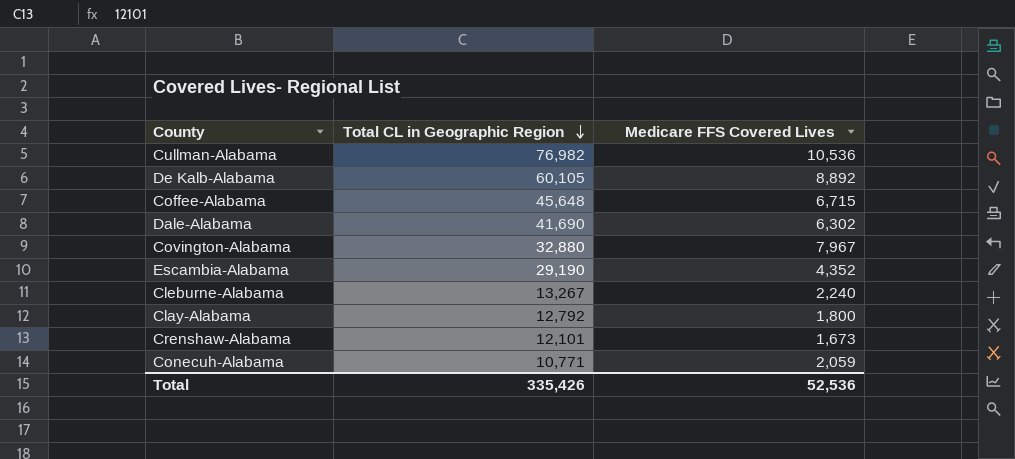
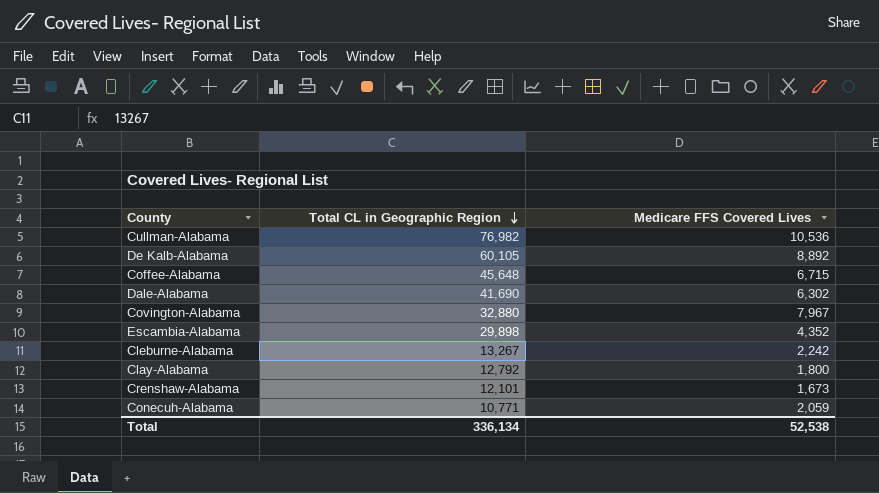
Escambia-Alabama | Total CL in Geographic Region: 29,190 -> 29,898
Cleburne-Alabama | Medicare FFS Covered Lives: 2,240 -> 2,242
Total | Total CL in Geographic Region: 335,426 -> 336,134
Total | Medicare FFS Covered Lives: 52,536 -> 52,538

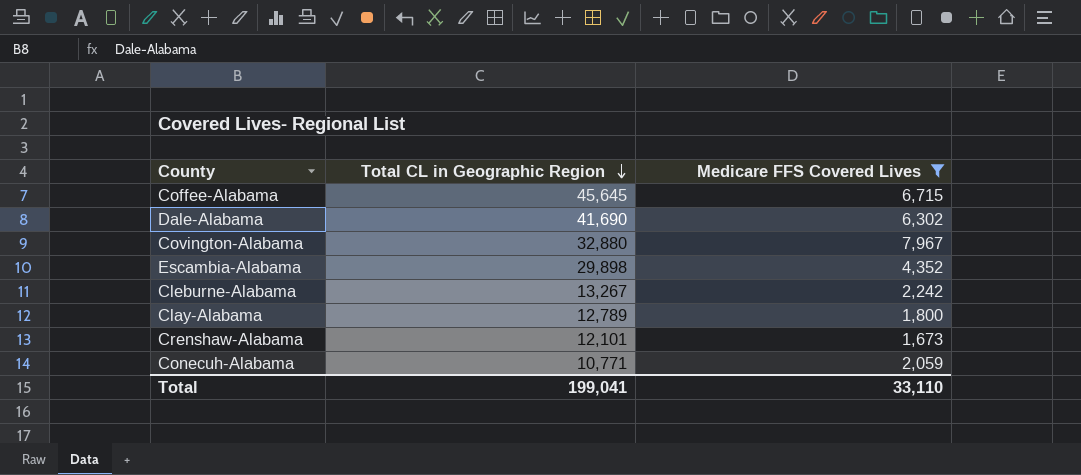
filter: none -> Medicare FFS Covered Lives <= 7,967
Coffee-Alabama | Total CL in Geographic Region: 45,648 -> 45,645
Clay-Alabama | Total CL in Geographic Region: 12,792 -> 12,789
Total | Total CL in Geographic Region: 336,134 -> 199,041
Total | Medicare FFS Covered Lives: 52,538 -> 33,110

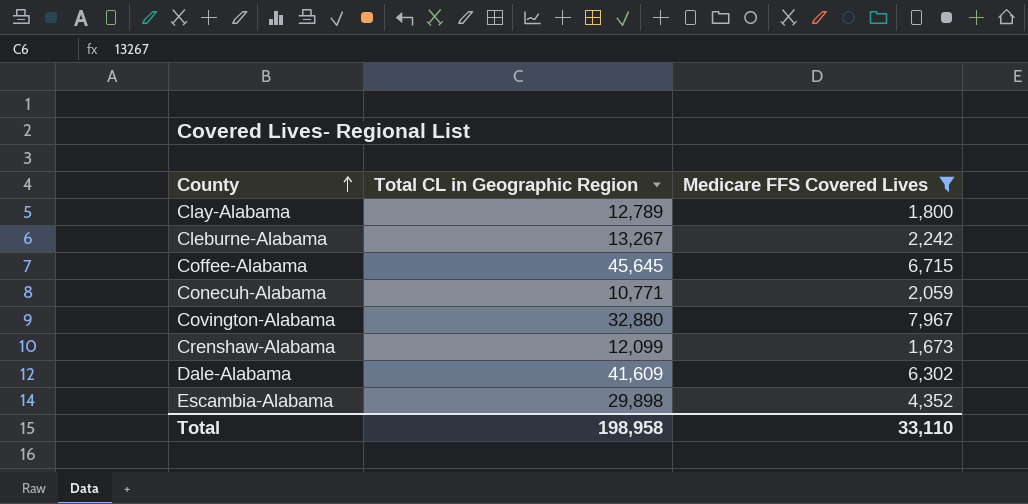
row order: Total CL in Geographic Region descending -> County ascending
Crenshaw-Alabama | Total CL in Geographic Region: 12,101 -> 12,099
Dale-Alabama | Total CL in Geographic Region: 41,690 -> 41,609
Total | Total CL in Geographic Region: 199,041 -> 198,958

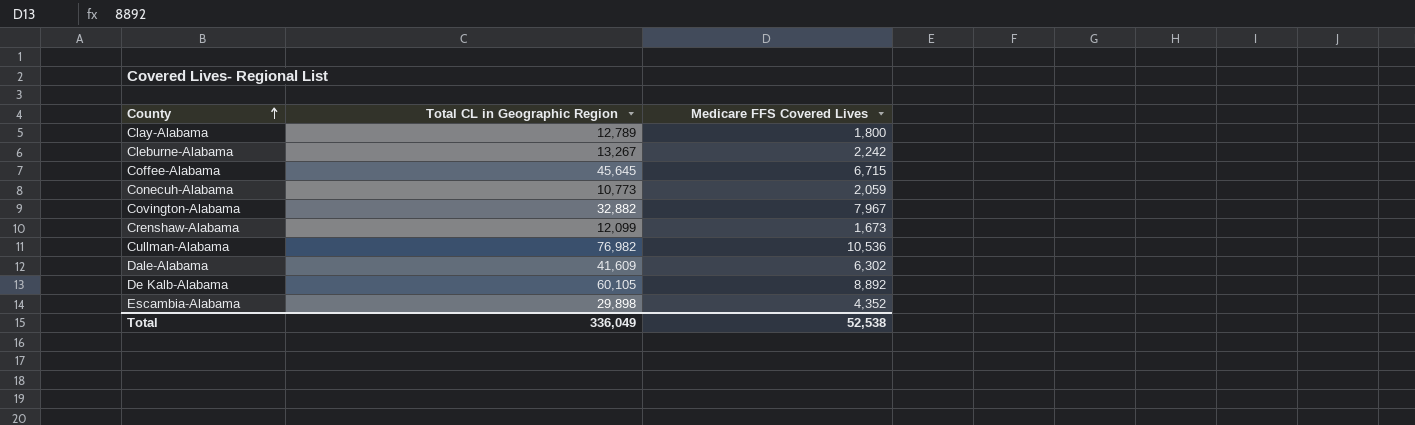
filter: Medicare FFS Covered Lives <= 7,967 -> none
Conecuh-Alabama | Total CL in Geographic Region: 10,771 -> 10,773
Covington-Alabama | Total CL in Geographic Region: 32,880 -> 32,882
Total | Total CL in Geographic Region: 198,958 -> 336,049
Total | Medicare FFS Covered Lives: 33,110 -> 52,538

